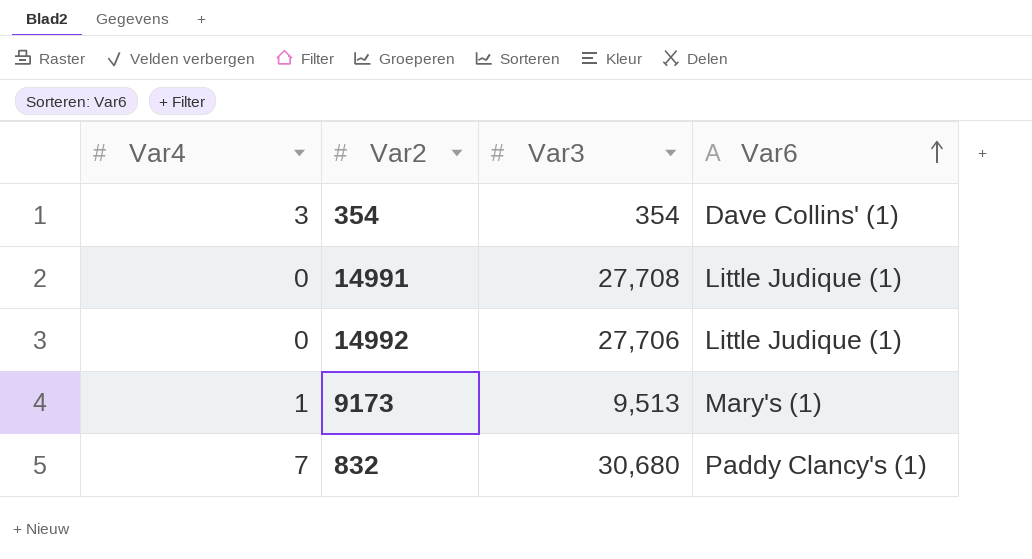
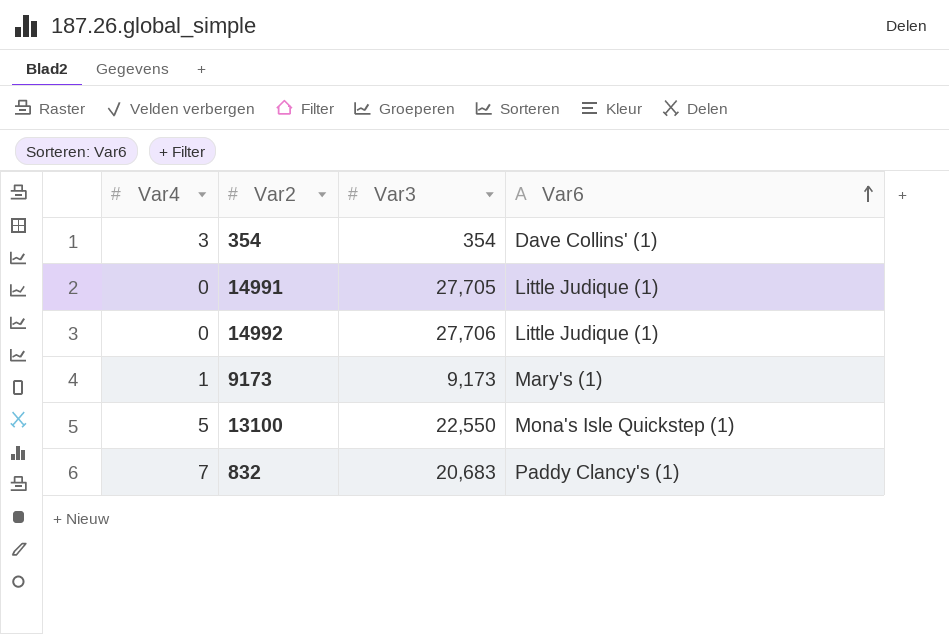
14991 | Var3: 27,708 -> 27,705
9173 | Var3: 9,513 -> 9,173
row 13100: none -> 5 | 22,550 | Mona's Isle Quickstep (1)
832 | Var3: 30,680 -> 20,683

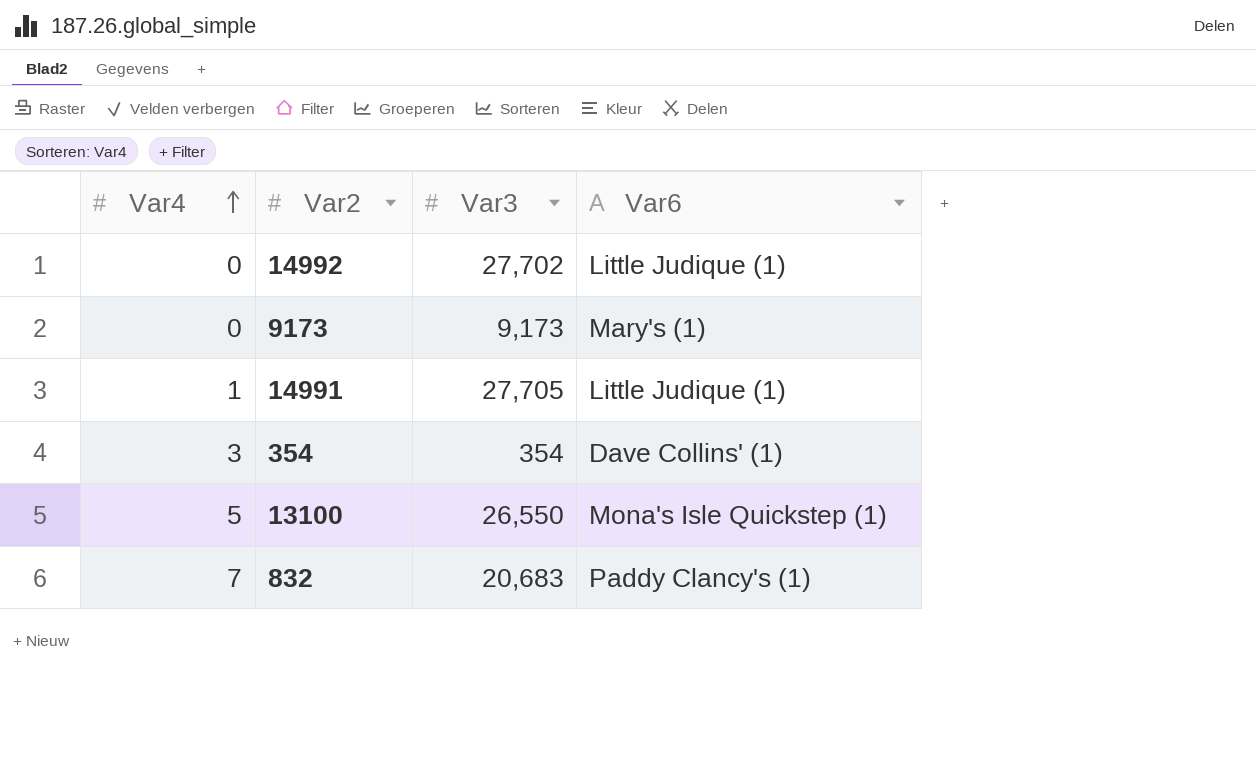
row order: Var6 ascending -> Var4 ascending
14992 | Var3: 27,706 -> 27,702
9173 | Var4: 1 -> 0
14991 | Var4: 0 -> 1
13100 | Var3: 22,550 -> 26,550

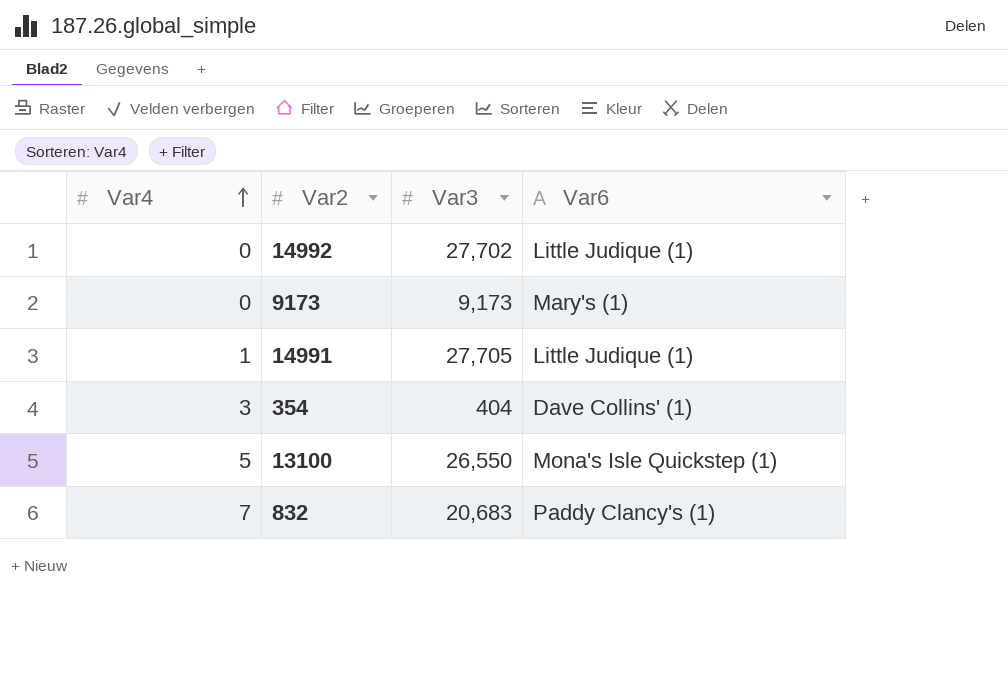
354 | Var3: 354 -> 404

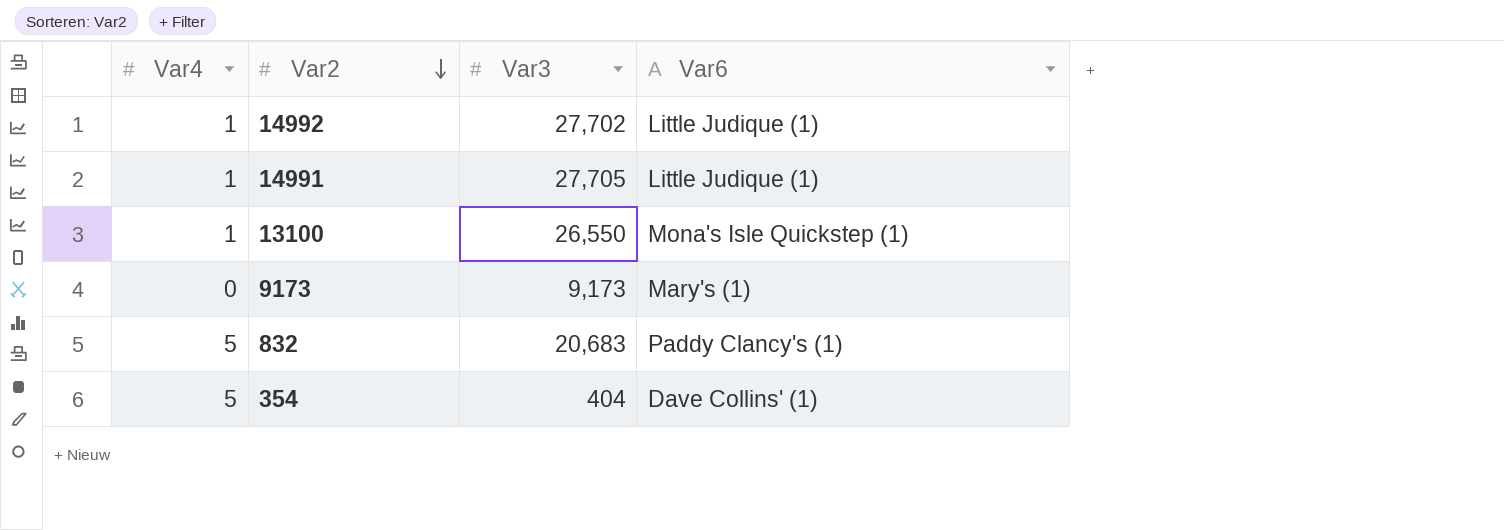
row order: Var4 ascending -> Var2 descending
14992 | Var4: 0 -> 1
13100 | Var4: 5 -> 1
832 | Var4: 7 -> 5
354 | Var4: 3 -> 5

